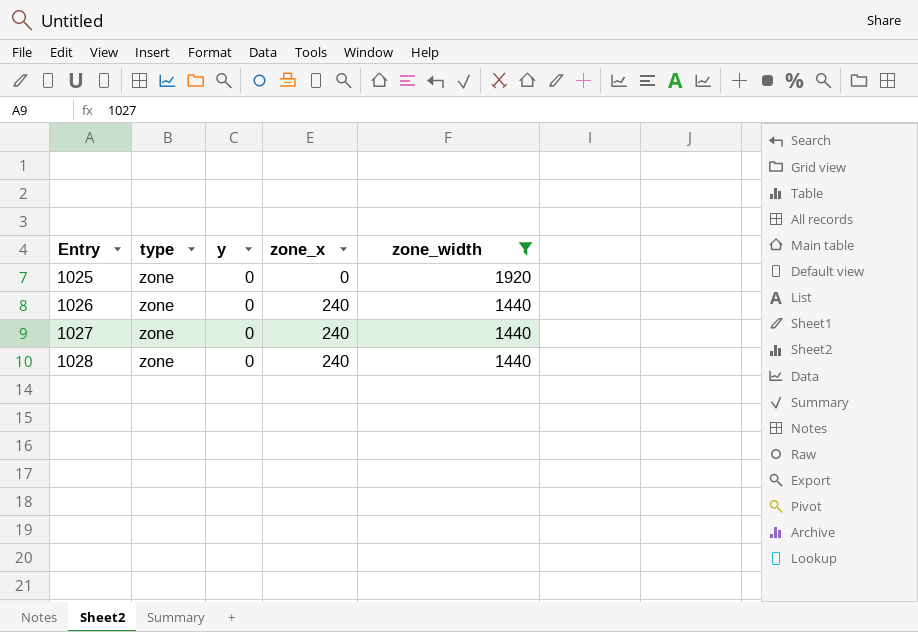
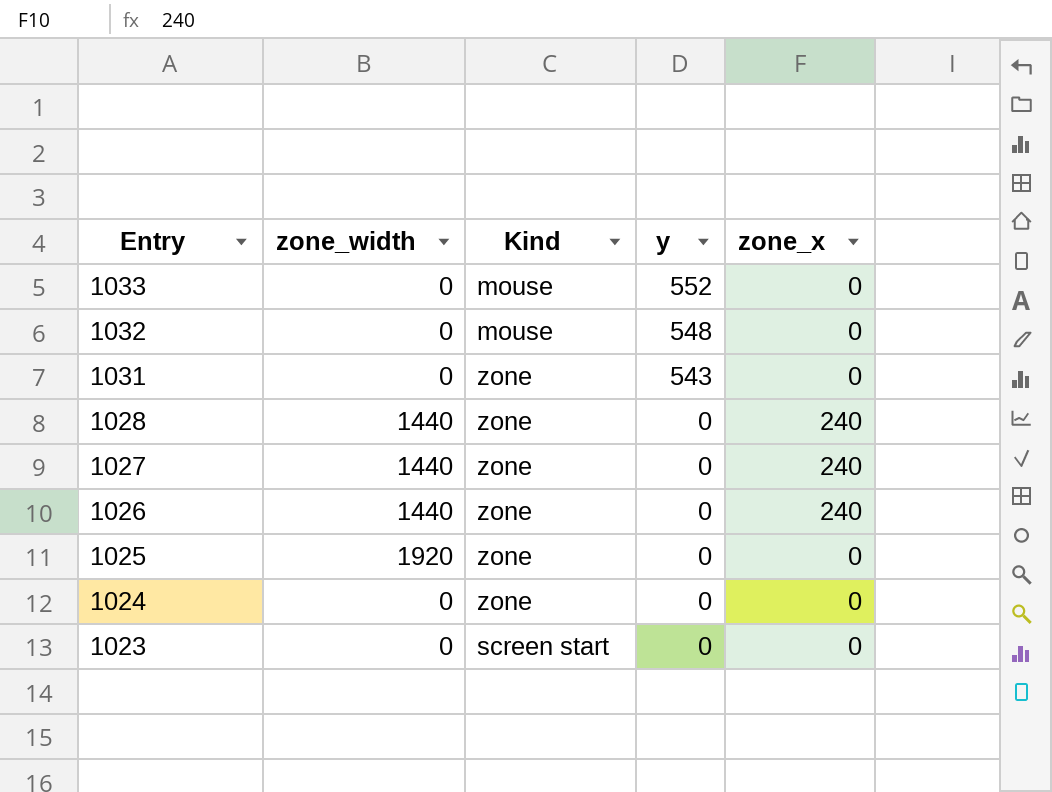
filter: zone_width != 0 -> none
row order: Entry ascending -> Entry descending
column zone_width | position: 5 -> 2
column name: type -> Kind

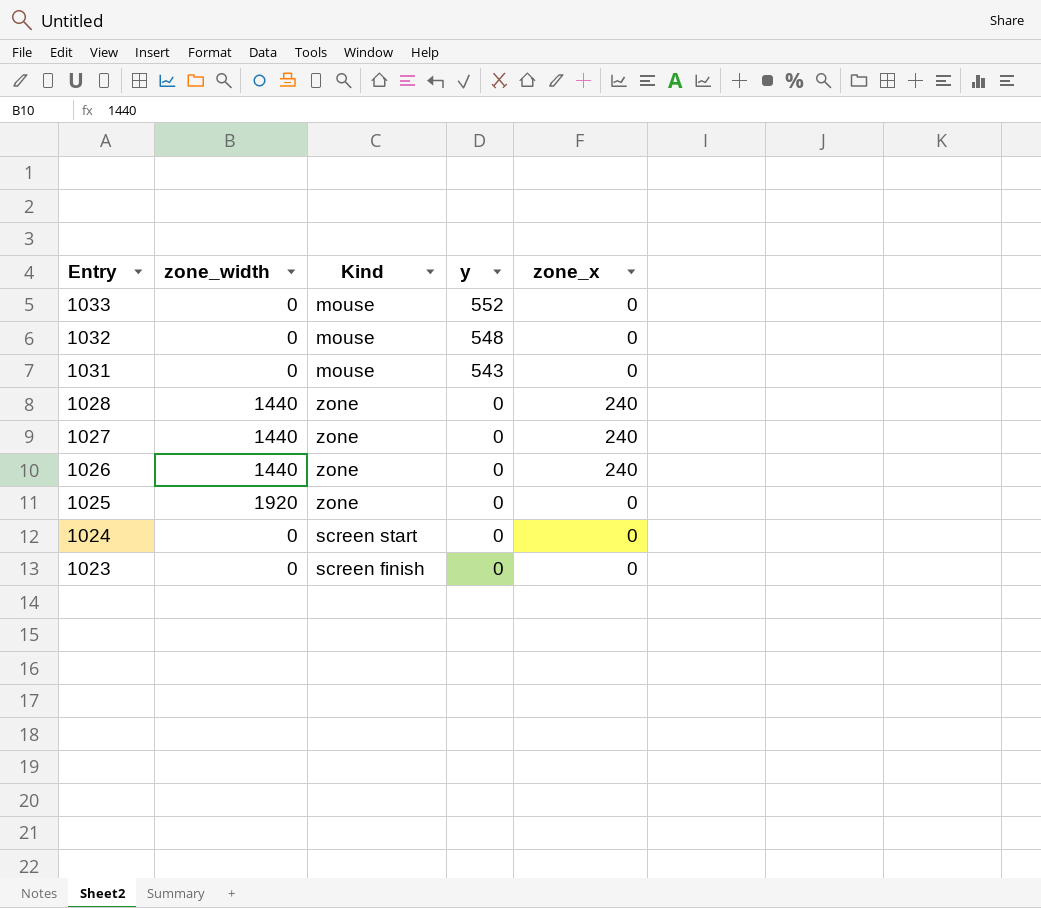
1031 | Kind: zone -> mouse
1024 | Kind: zone -> screen start
1023 | Kind: screen start -> screen finish

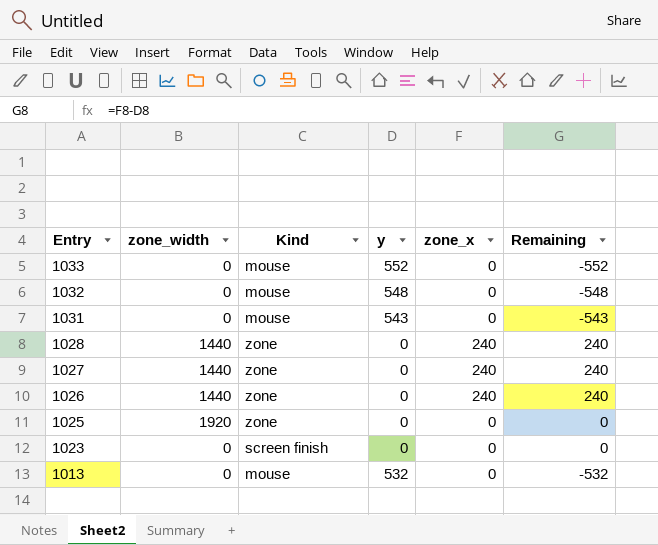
column Remaining | formula: none -> [zone_x] - [y]
row 1024: 0 | screen start | 0 | 0 -> none
row 1013: none -> 0 | mouse | 532 | 0 | -532

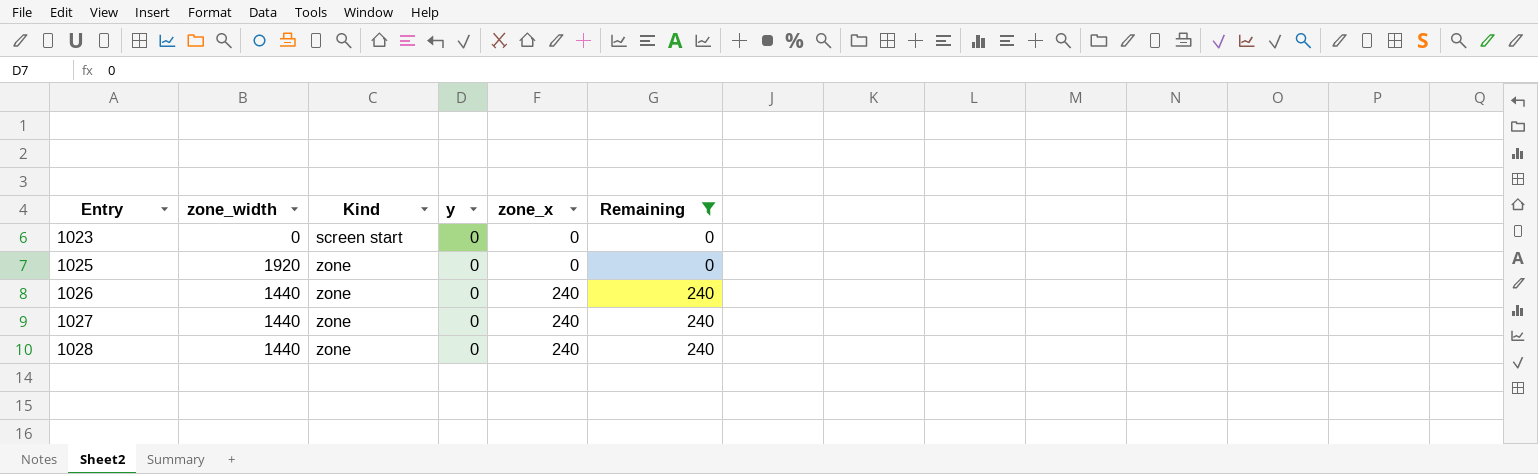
filter: none -> Remaining >= 0
row order: Entry descending -> Entry ascending
1023 | Kind: screen finish -> screen start

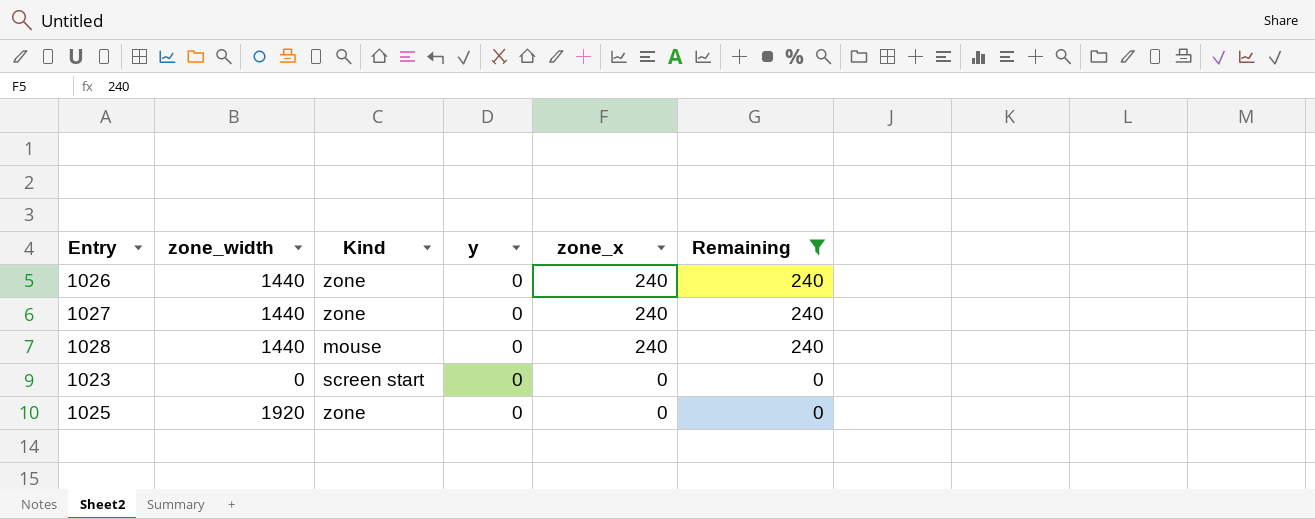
row order: Entry ascending -> zone_x descending
1028 | Kind: zone -> mouse

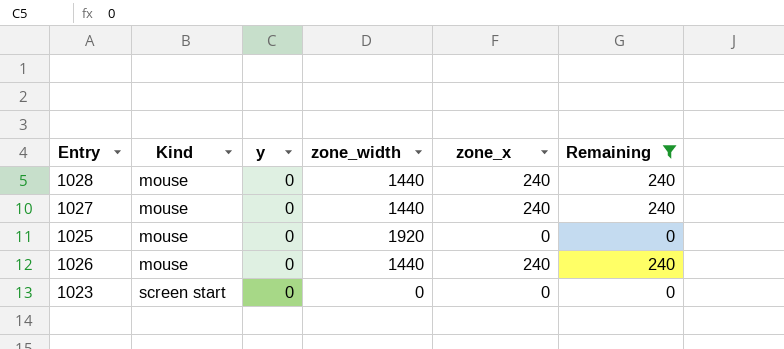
row order: zone_x descending -> Kind ascending
column zone_width | position: 2 -> 4
1027 | Kind: zone -> mouse
1025 | Kind: zone -> mouse
1026 | Kind: zone -> mouse

